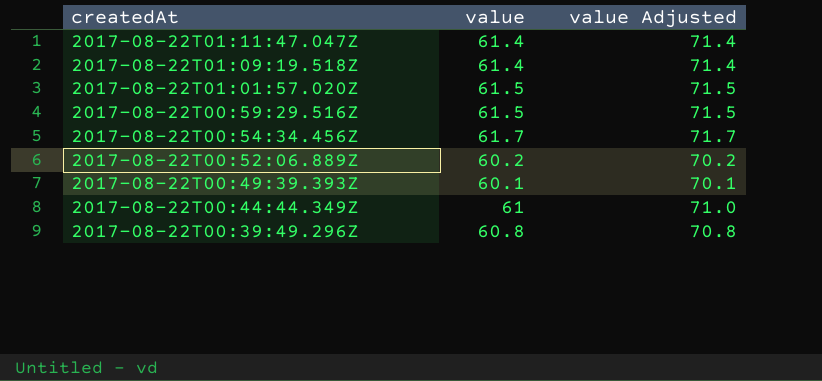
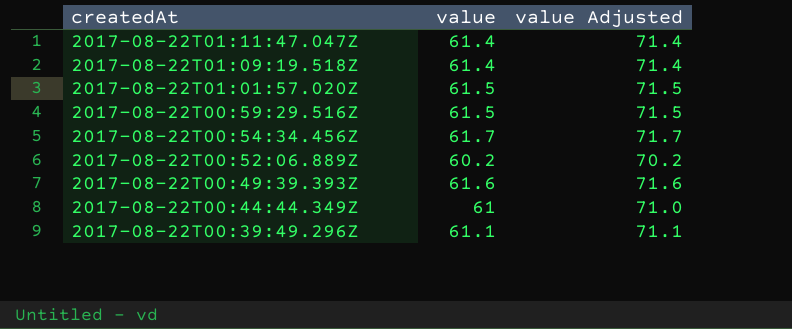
2017-08-22T00:49:39.393Z | value: 60.1 -> 61.6
2017-08-22T00:49:39.393Z | value Adjusted: 70.1 -> 71.6
2017-08-22T00:39:49.296Z | value: 60.8 -> 61.1
2017-08-22T00:39:49.296Z | value Adjusted: 70.8 -> 71.1

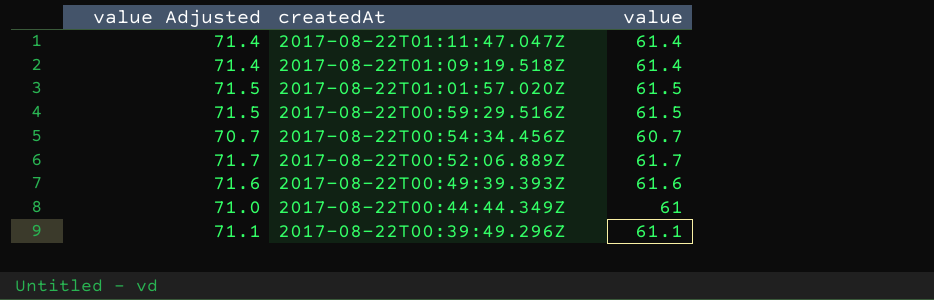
column value Adjusted | position: 3 -> 1
2017-08-22T00:54:34.456Z | value Adjusted: 71.7 -> 70.7
2017-08-22T00:54:34.456Z | value: 61.7 -> 60.7
2017-08-22T00:52:06.889Z | value Adjusted: 70.2 -> 71.7
2017-08-22T00:52:06.889Z | value: 60.2 -> 61.7

